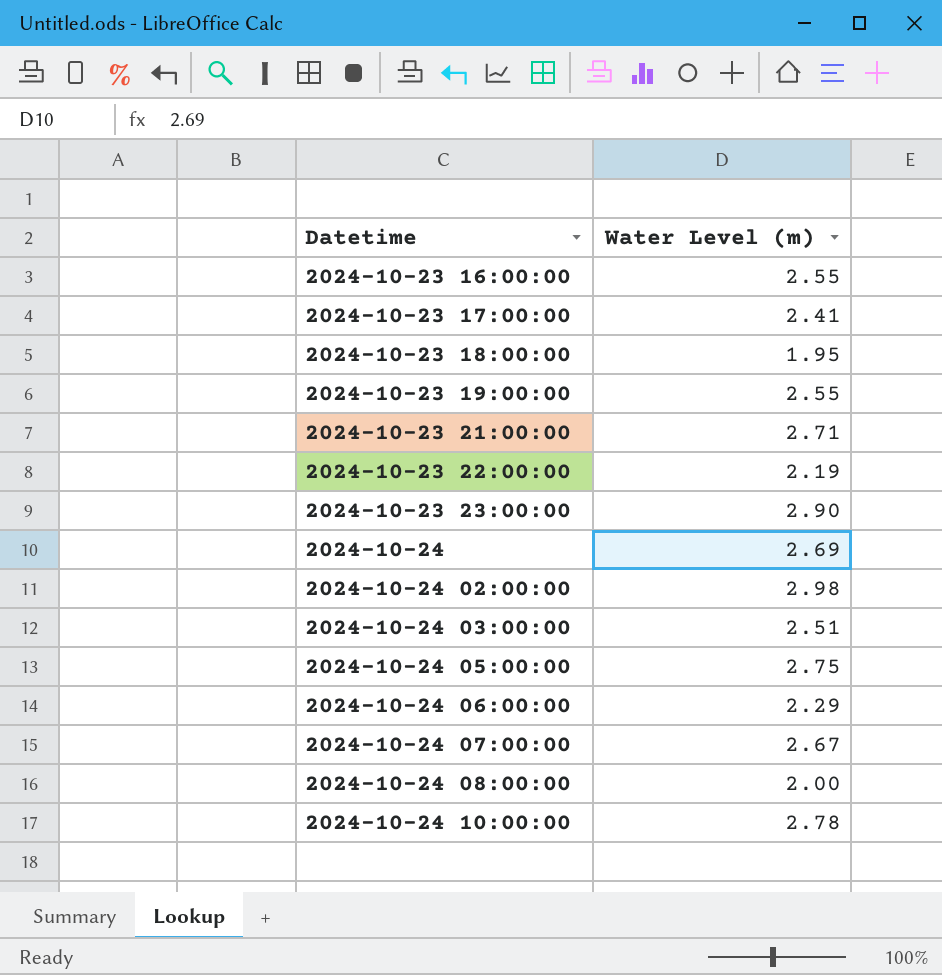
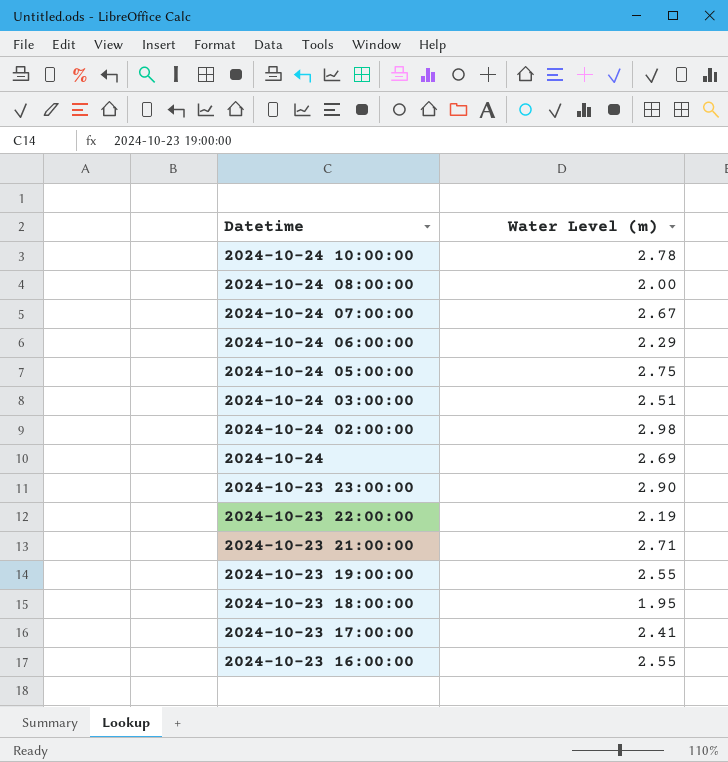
row order: Datetime ascending -> Datetime descending

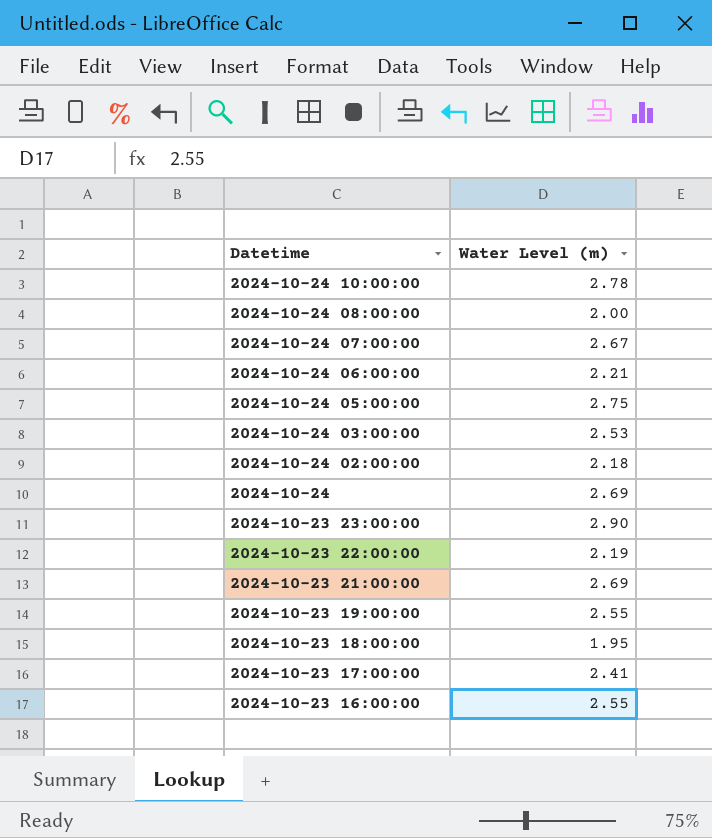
2024-10-24 06:00:00 | Water Level (m): 2.29 -> 2.21
2024-10-24 03:00:00 | Water Level (m): 2.51 -> 2.53
2024-10-24 02:00:00 | Water Level (m): 2.98 -> 2.18
2024-10-23 21:00:00 | Water Level (m): 2.71 -> 2.69

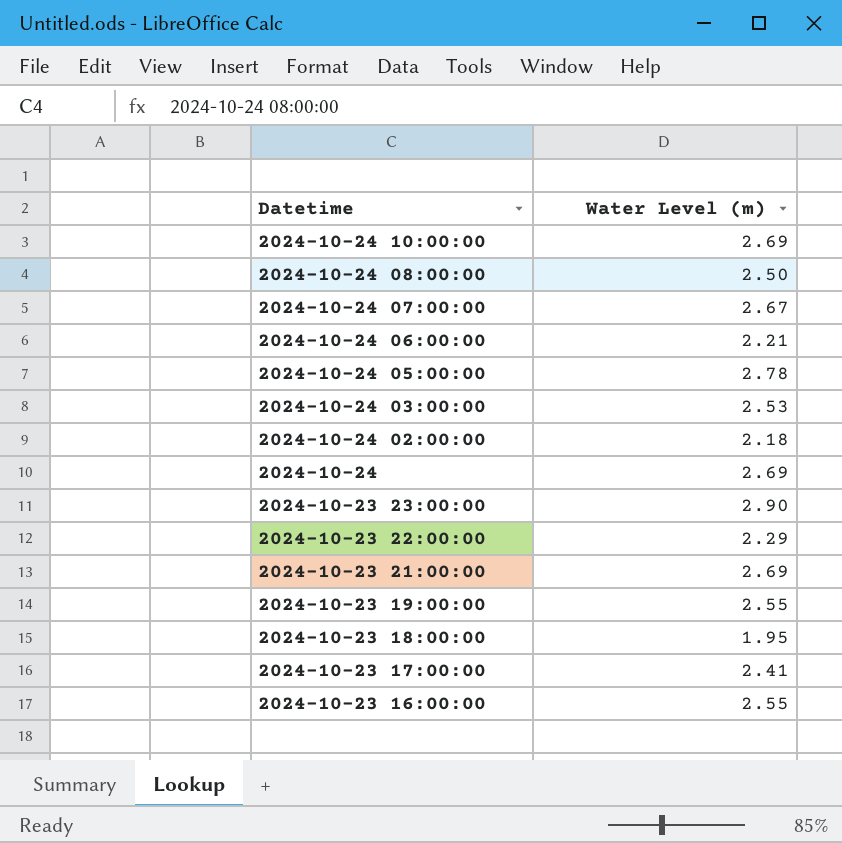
2024-10-24 10:00:00 | Water Level (m): 2.78 -> 2.69
2024-10-24 08:00:00 | Water Level (m): 2.00 -> 2.50
2024-10-24 05:00:00 | Water Level (m): 2.75 -> 2.78
2024-10-23 22:00:00 | Water Level (m): 2.19 -> 2.29

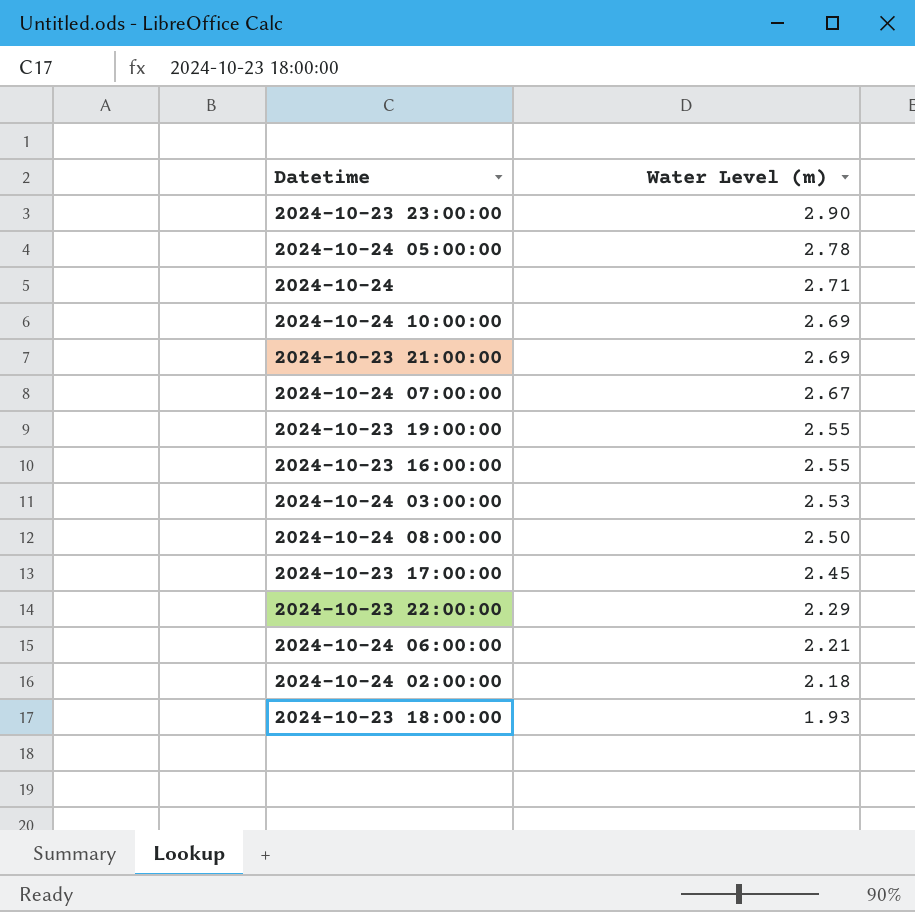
row order: Datetime descending -> Water Level (m) descending
2024-10-24 | Water Level (m): 2.69 -> 2.71
2024-10-23 17:00:00 | Water Level (m): 2.41 -> 2.45
2024-10-23 18:00:00 | Water Level (m): 1.95 -> 1.93

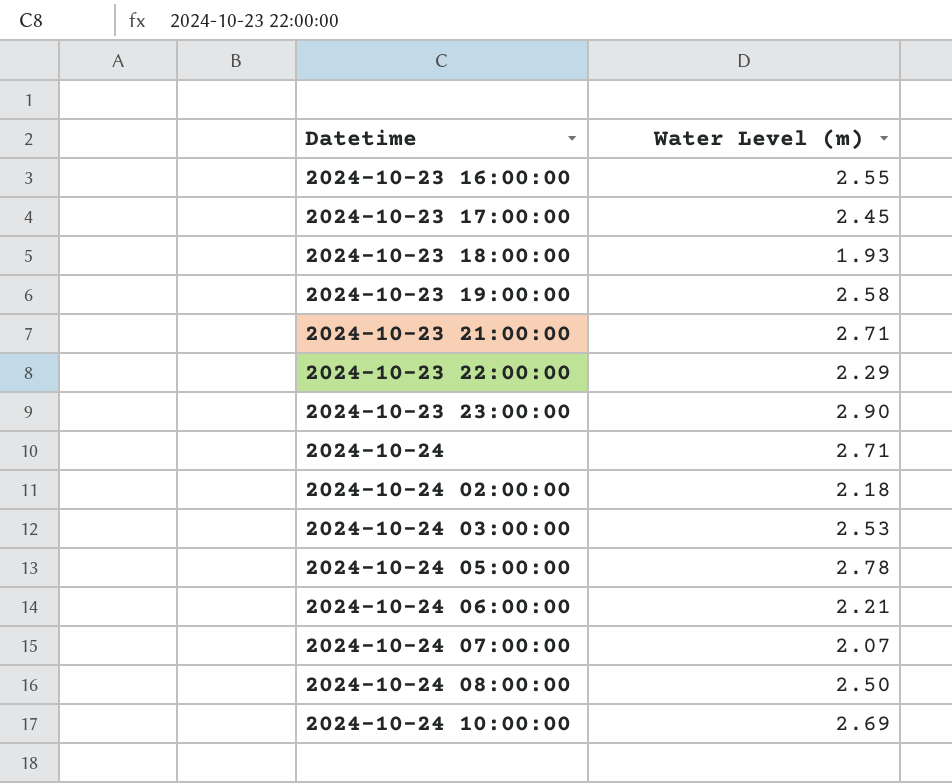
row order: Water Level (m) descending -> Datetime ascending
2024-10-23 19:00:00 | Water Level (m): 2.55 -> 2.58
2024-10-23 21:00:00 | Water Level (m): 2.69 -> 2.71
2024-10-24 07:00:00 | Water Level (m): 2.67 -> 2.07

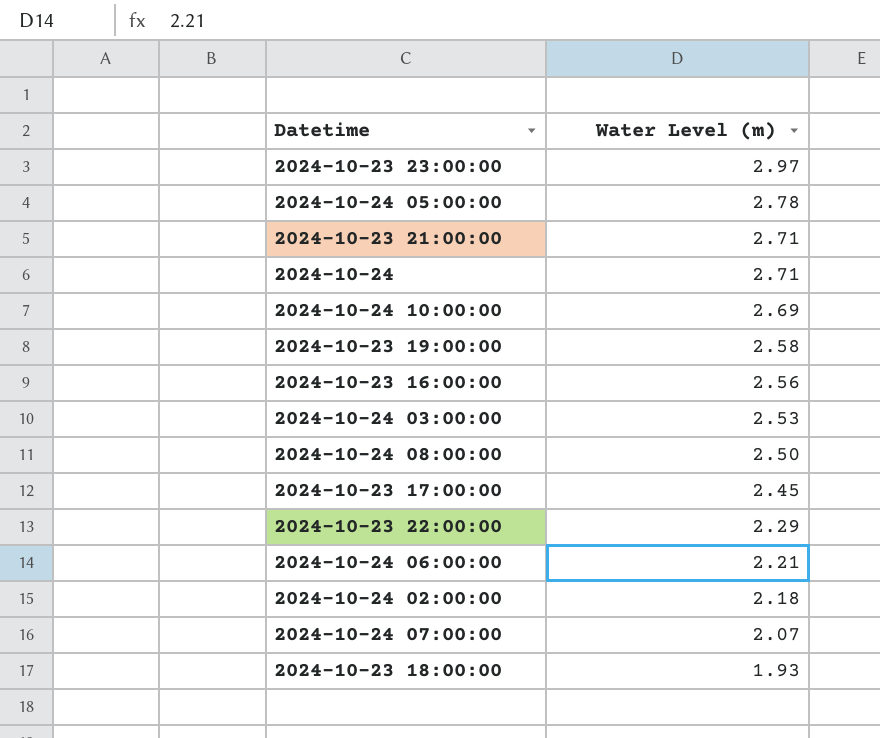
row order: Datetime ascending -> Water Level (m) descending
2024-10-23 23:00:00 | Water Level (m): 2.90 -> 2.97
2024-10-23 16:00:00 | Water Level (m): 2.55 -> 2.56

